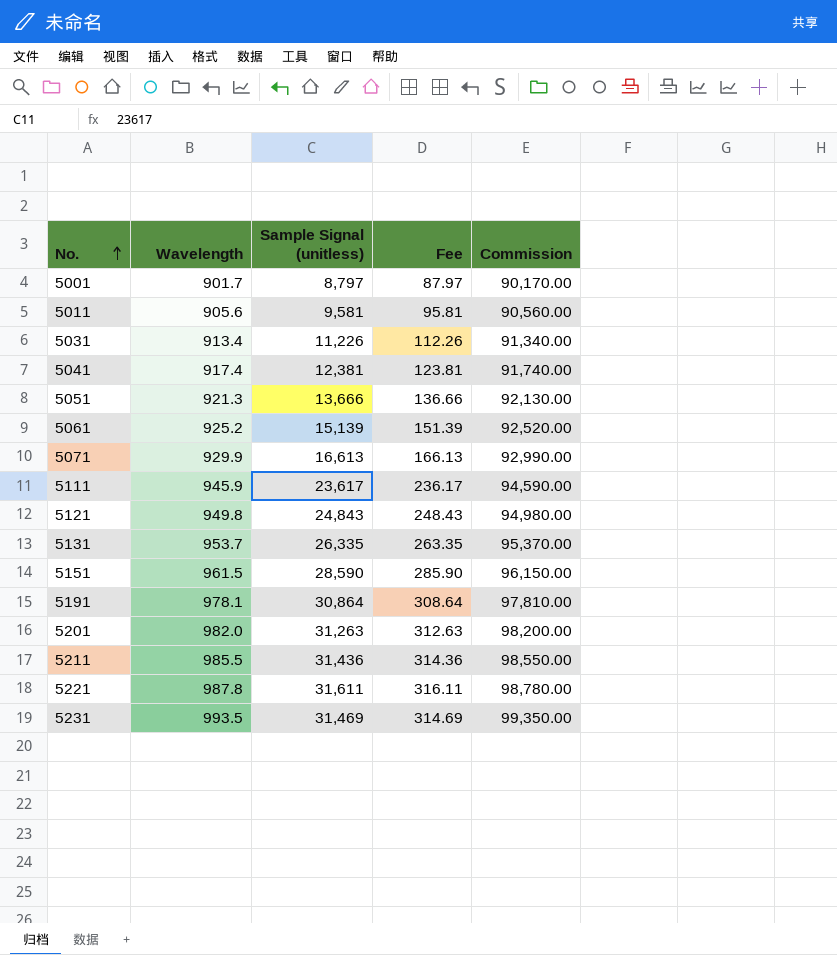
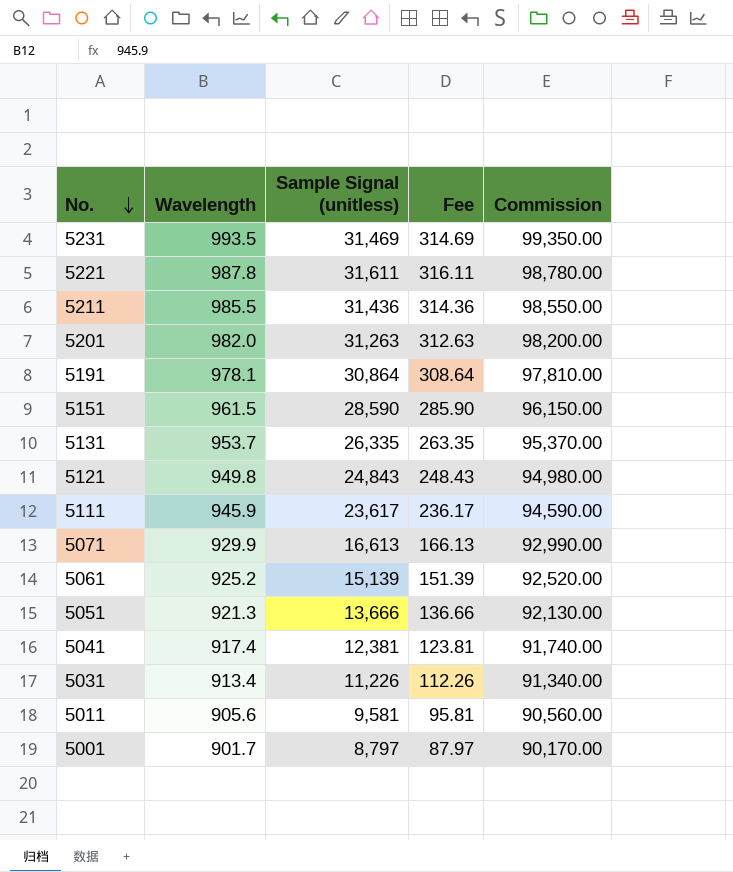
row order: No. ascending -> No. descending

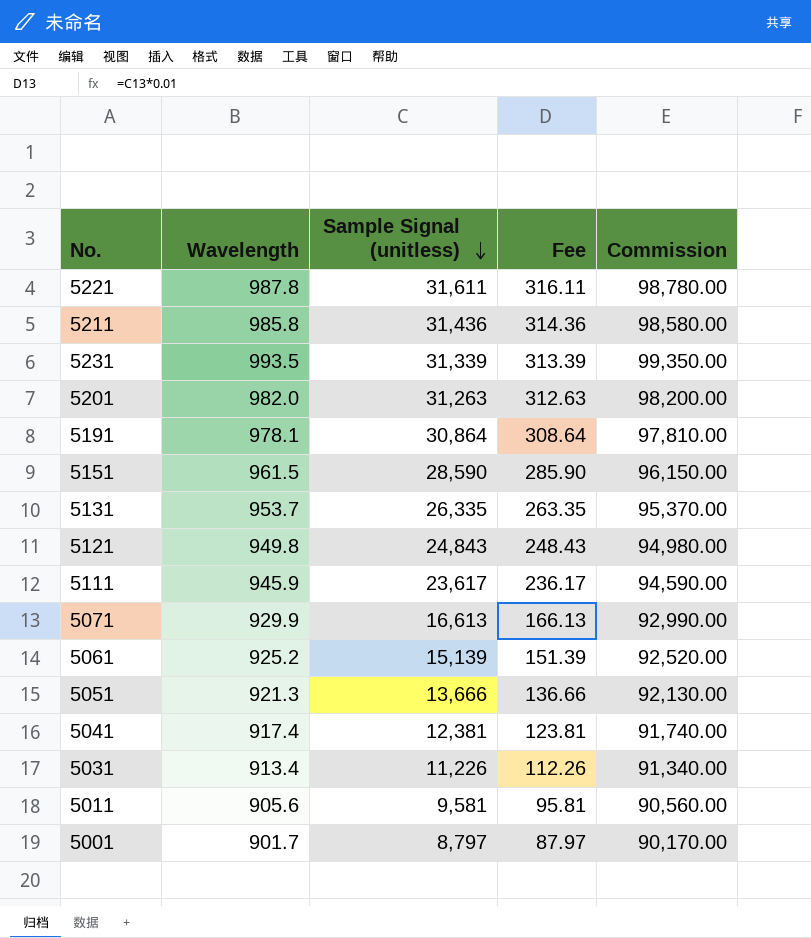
row order: No. descending -> Sample Signal (unitless) descending
5211 | Wavelength: 985.5 -> 985.8
5211 | Commission: 98,550.00 -> 98,580.00
5231 | Sample Signal (unitless): 31,469 -> 31,339
5231 | Fee: 314.69 -> 313.39

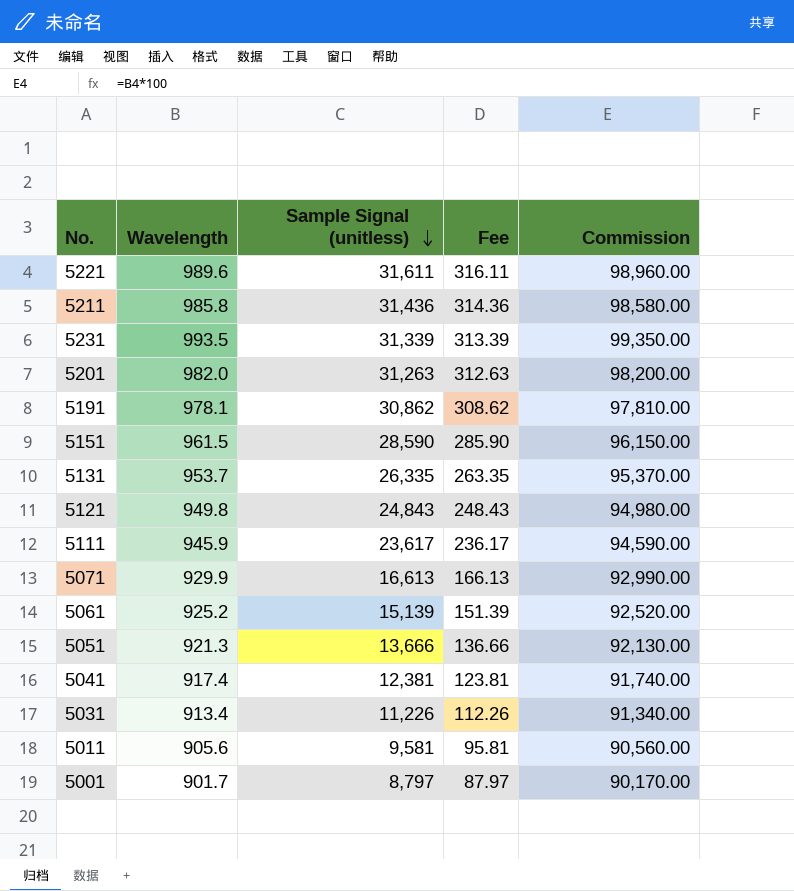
5221 | Wavelength: 987.8 -> 989.6
5221 | Commission: 98,780.00 -> 98,960.00
5191 | Sample Signal (unitless): 30,864 -> 30,862
5191 | Fee: 308.64 -> 308.62

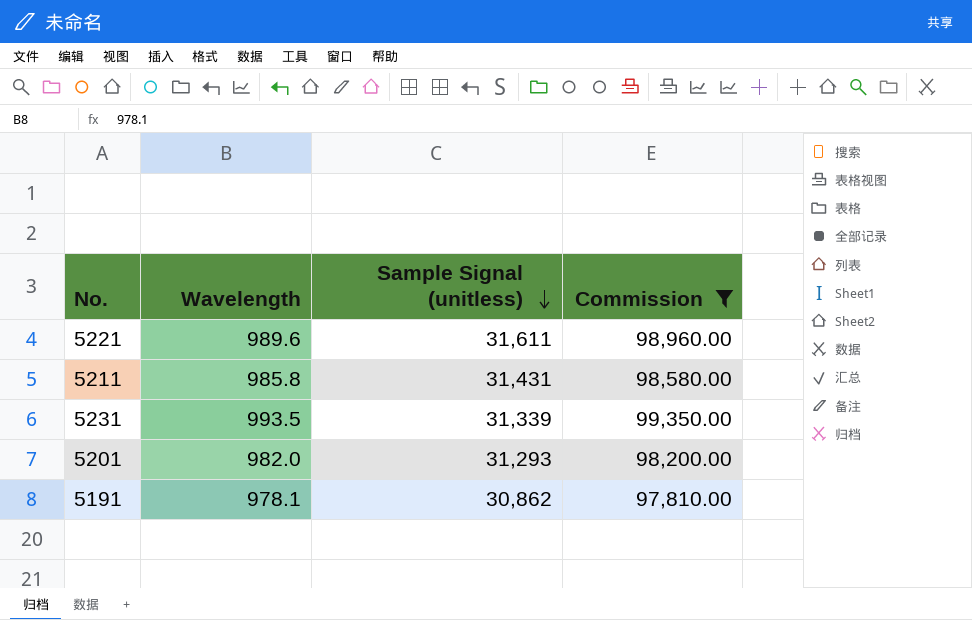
filter: none -> Commission >= 97,810.00
column Fee | formula: [Sample Signal (unitless)] * 0.01 -> none
5211 | Sample Signal (unitless): 31,436 -> 31,431
5201 | Sample Signal (unitless): 31,263 -> 31,293

